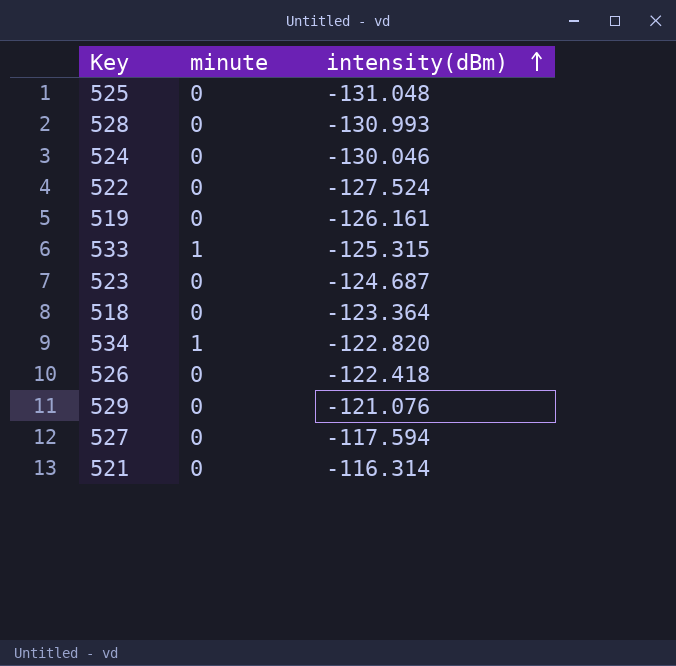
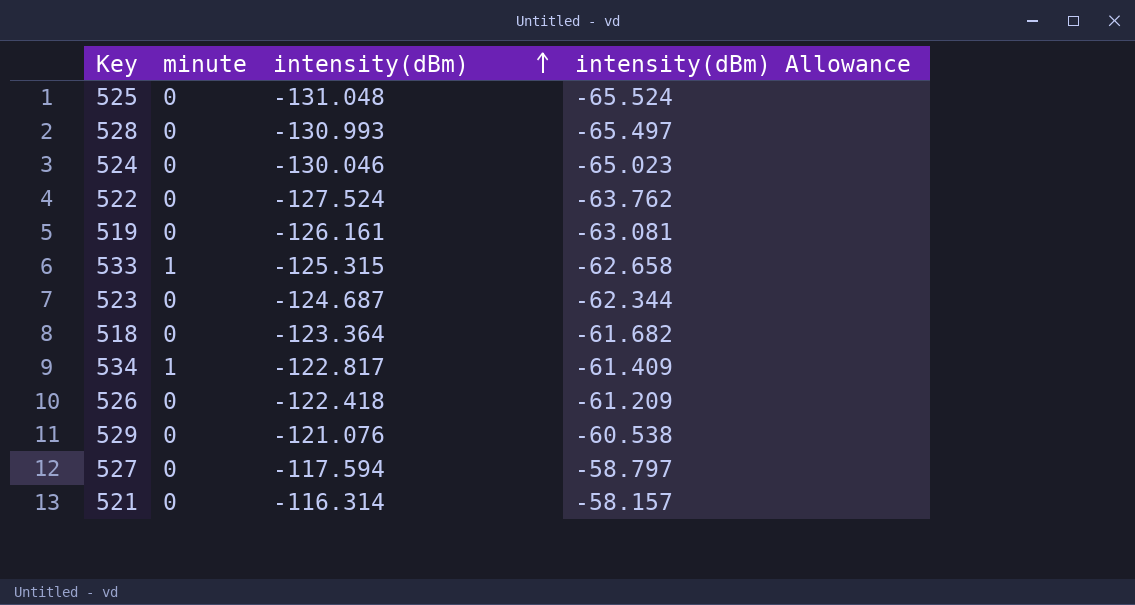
column intensity(dBm) Allowance | formula: none -> [intensity(dBm)] * 0.5
534 | intensity(dBm): -122.820 -> -122.817

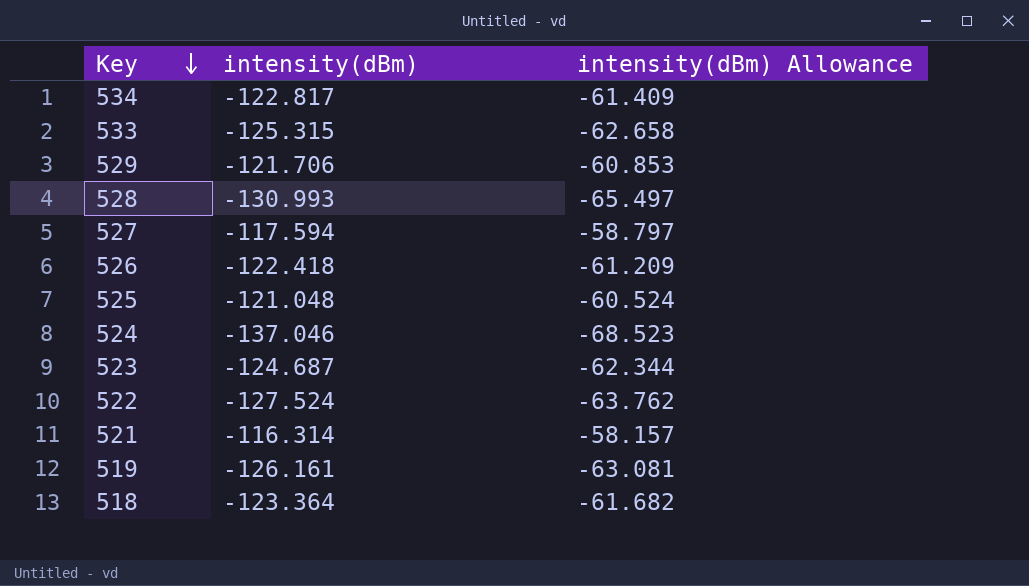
row order: intensity(dBm) ascending -> Key descending
column minute | position: 2 -> none
529 | intensity(dBm): -121.076 -> -121.706
529 | intensity(dBm) Allowance: -60.538 -> -60.853
525 | intensity(dBm): -131.048 -> -121.048
525 | intensity(dBm) Allowance: -65.524 -> -60.524
524 | intensity(dBm): -130.046 -> -137.046
524 | intensity(dBm) Allowance: -65.023 -> -68.523

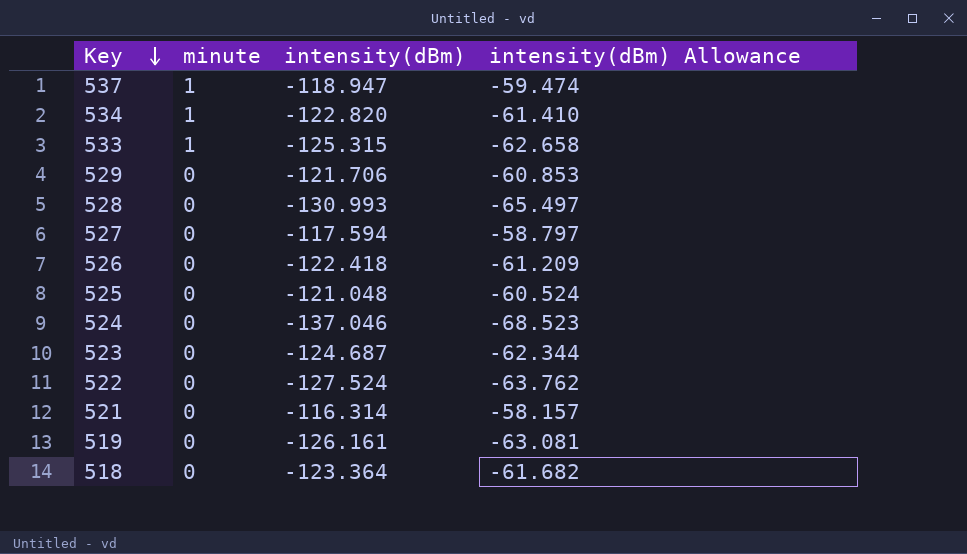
column minute | position: none -> 2
row 537: none -> 1 | -118.947 | -59.474
534 | intensity(dBm): -122.817 -> -122.820
534 | intensity(dBm) Allowance: -61.409 -> -61.410

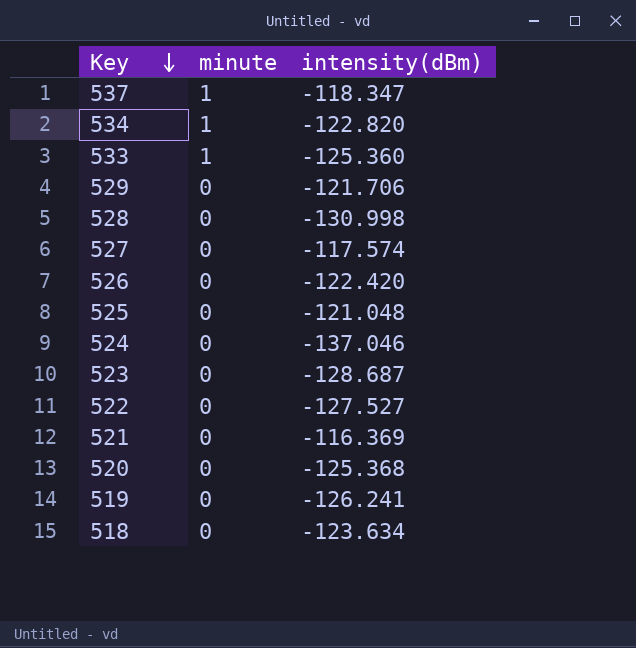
column intensity(dBm) Allowance | formula: [intensity(dBm)] * 0.5 -> none
537 | intensity(dBm): -118.947 -> -118.347
533 | intensity(dBm): -125.315 -> -125.360
528 | intensity(dBm): -130.993 -> -130.998
527 | intensity(dBm): -117.594 -> -117.574
526 | intensity(dBm): -122.418 -> -122.420
523 | intensity(dBm): -124.687 -> -128.687
522 | intensity(dBm): -127.524 -> -127.527
521 | intensity(dBm): -116.314 -> -116.369
row 520: none -> 0 | -125.368
519 | intensity(dBm): -126.161 -> -126.241
518 | intensity(dBm): -123.364 -> -123.634

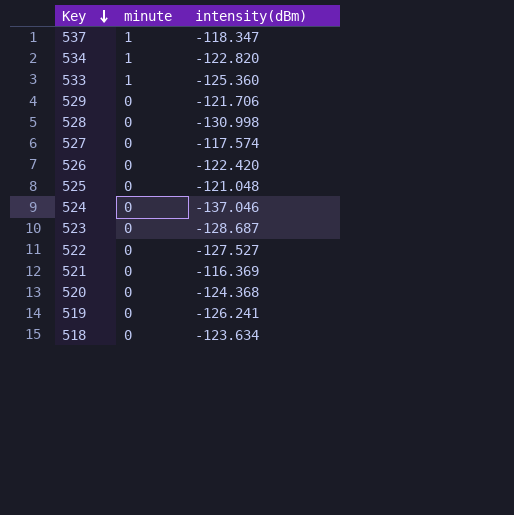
520 | intensity(dBm): -125.368 -> -124.368

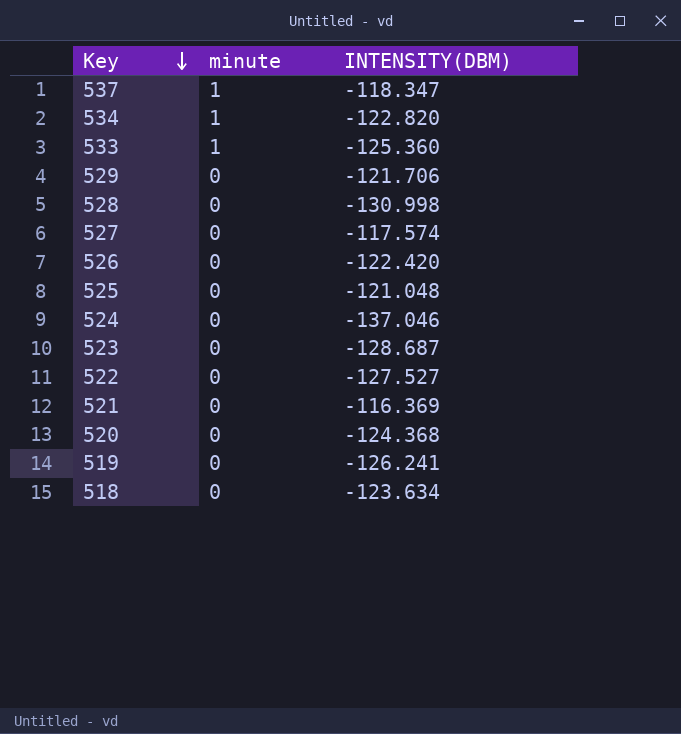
column name: intensity(dBm) -> INTENSITY(DBM)

